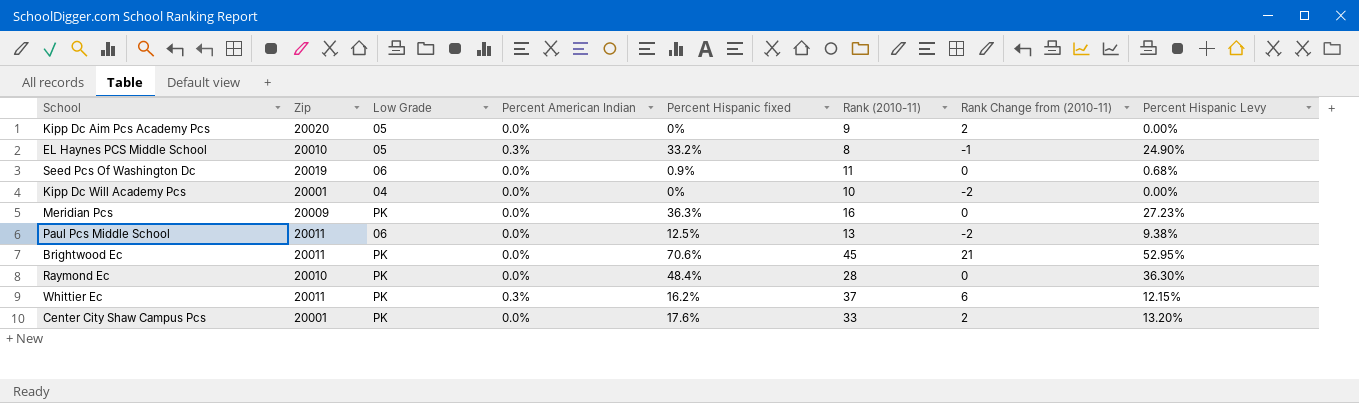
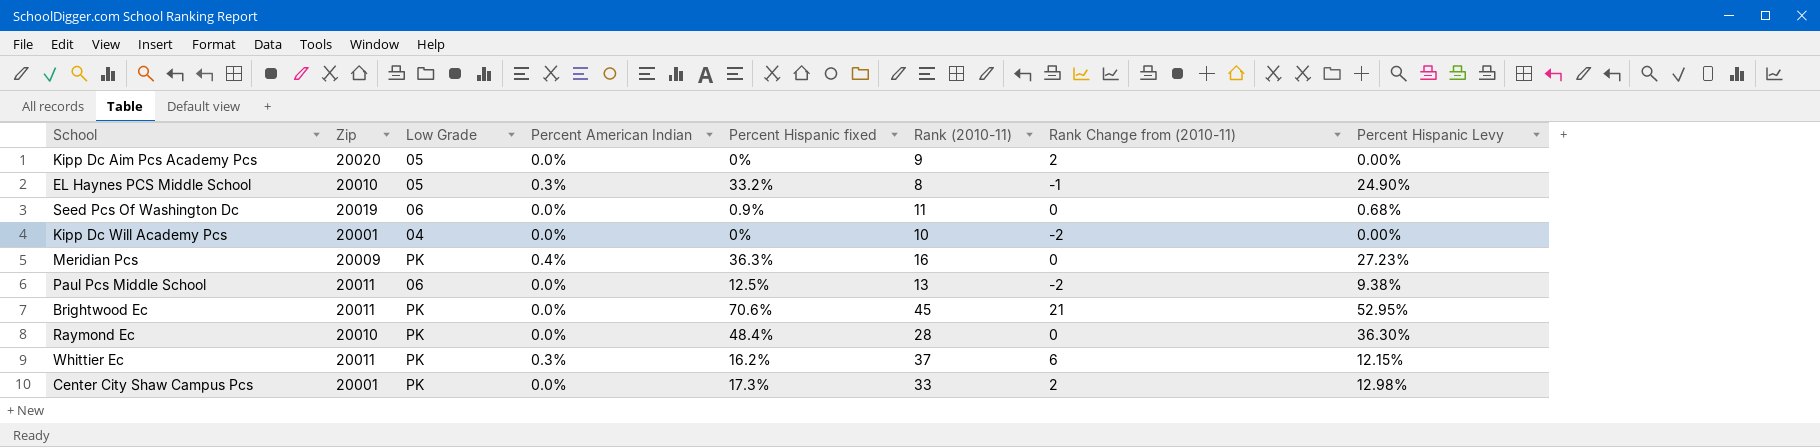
Meridian Pcs | Percent American Indian: 0.0% -> 0.4%
Center City Shaw Campus Pcs | Percent Hispanic fixed: 17.6% -> 17.3%
Center City Shaw Campus Pcs | Percent Hispanic Levy: 13.20% -> 12.98%

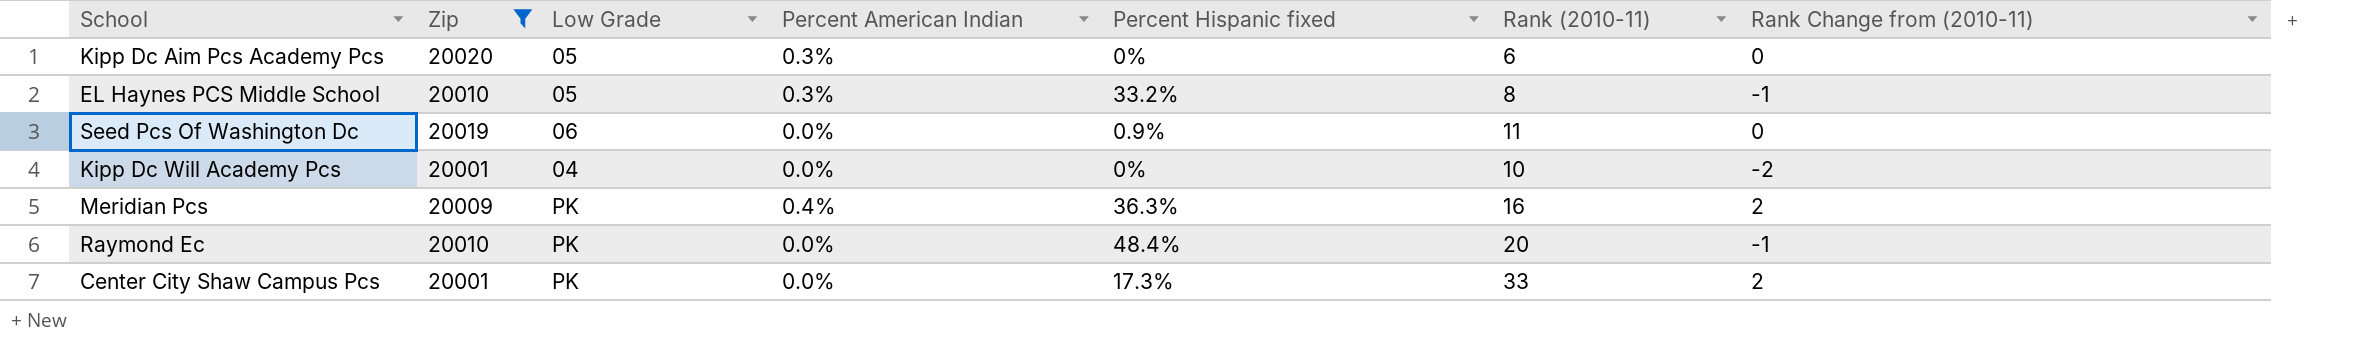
filter: none -> Zip != 20011
column Percent Hispanic Levy | formula: [Percent Hispanic fixed] * 0.75 -> none
Kipp Dc Aim Pcs Academy Pcs | Percent American Indian: 0.0% -> 0.3%
Kipp Dc Aim Pcs Academy Pcs | Rank (2010-11): 9 -> 6
Kipp Dc Aim Pcs Academy Pcs | Rank Change from (2010-11): 2 -> 0
Meridian Pcs | Rank Change from (2010-11): 0 -> 2
Raymond Ec | Rank (2010-11): 28 -> 20
Raymond Ec | Rank Change from (2010-11): 0 -> -1

